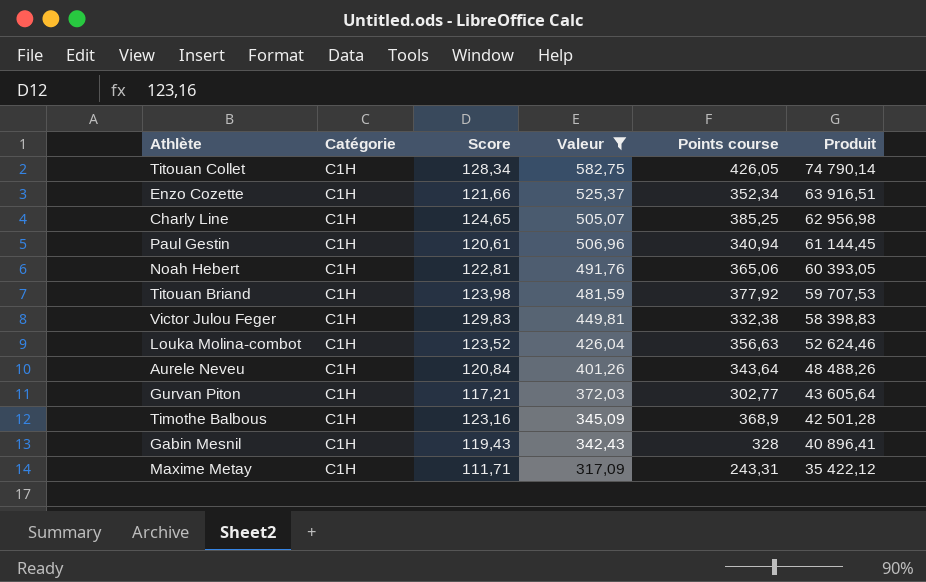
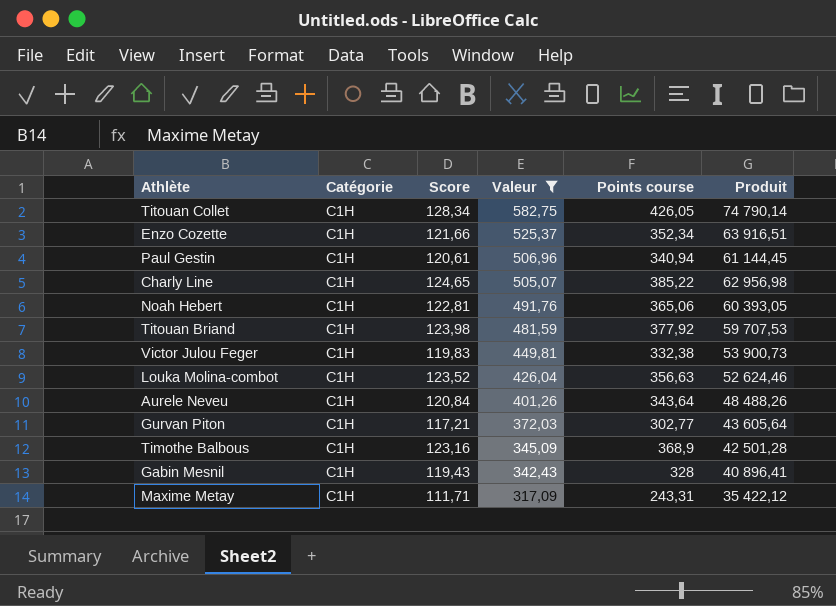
row order: Produit descending -> Valeur descending
Charly Line | Points course: 385,25 -> 385,22
Victor Julou Feger | Score: 129,83 -> 119,83
Victor Julou Feger | Produit: 58 398,83 -> 53 900,73

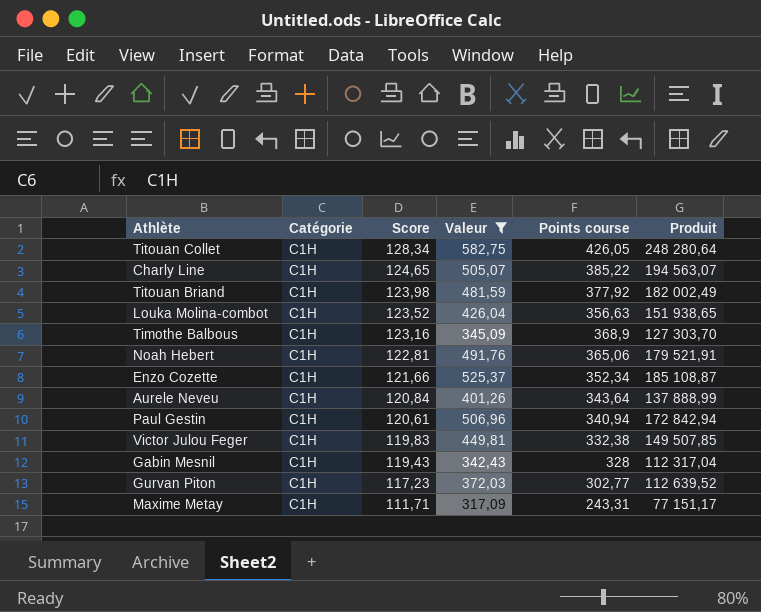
row order: Valeur descending -> Score descending
column Produit | formula: [Score] * [Valeur] -> [Valeur] * [Points course]
Gurvan Piton | Score: 117,21 -> 117,23

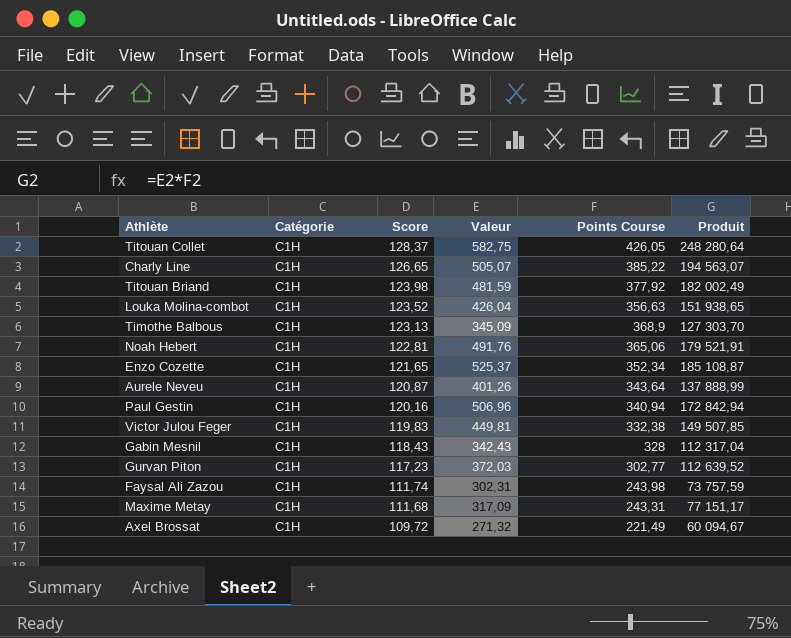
filter: Valeur >= 317,09 -> none
column name: Points course -> Points Course
Titouan Collet | Score: 128,34 -> 128,37
Charly Line | Score: 124,65 -> 126,65
Timothe Balbous | Score: 123,16 -> 123,13
Enzo Cozette | Score: 121,66 -> 121,65
Aurele Neveu | Score: 120,84 -> 120,87
Paul Gestin | Score: 120,61 -> 120,16
Gabin Mesnil | Score: 119,43 -> 118,43
Maxime Metay | Score: 111,71 -> 111,68

